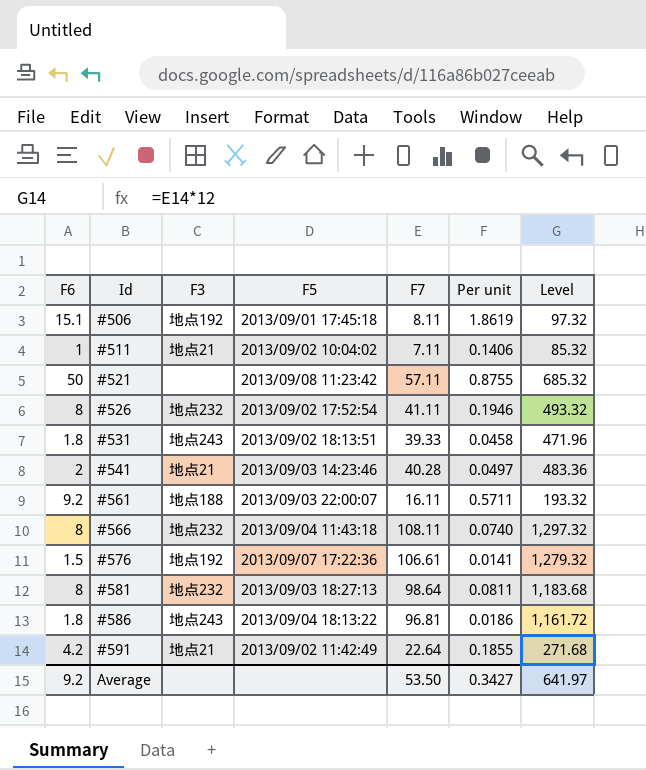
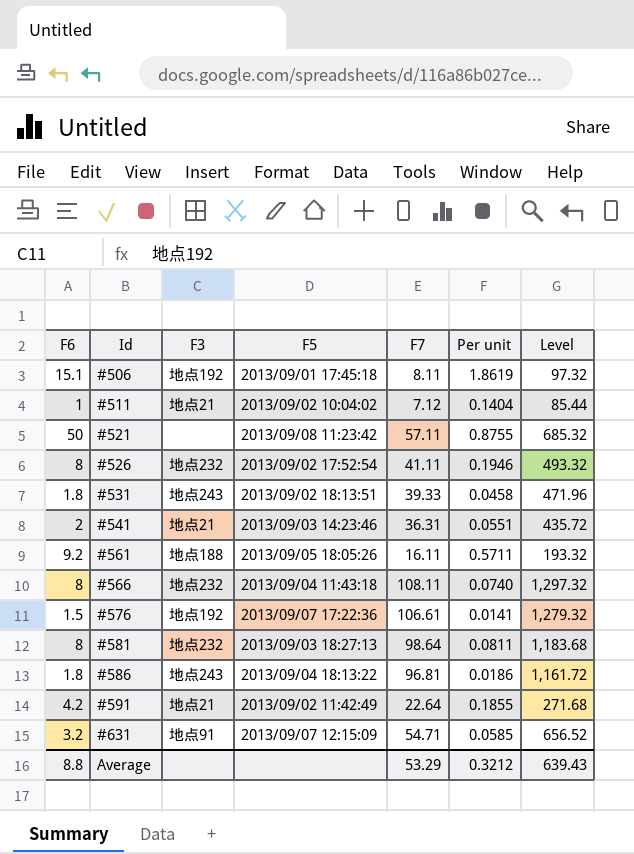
#511 | F7: 7.11 -> 7.12
#511 | Per unit: 0.1406 -> 0.1404
#511 | Level: 85.32 -> 85.44
#541 | F7: 40.28 -> 36.31
#541 | Per unit: 0.0497 -> 0.0551
#541 | Level: 483.36 -> 435.72
#561 | F5: 2013/09/03 22:00:07 -> 2013/09/05 18:05:26
row #631: none -> 3.2 | 地点91 | 2013/09/07 12:15:09 | 54.71 | 0.0585 | 656.52
Average | F6: 9.2 -> 8.8
Average | F7: 53.50 -> 53.29
Average | Per unit: 0.3427 -> 0.3212
Average | Level: 641.97 -> 639.43

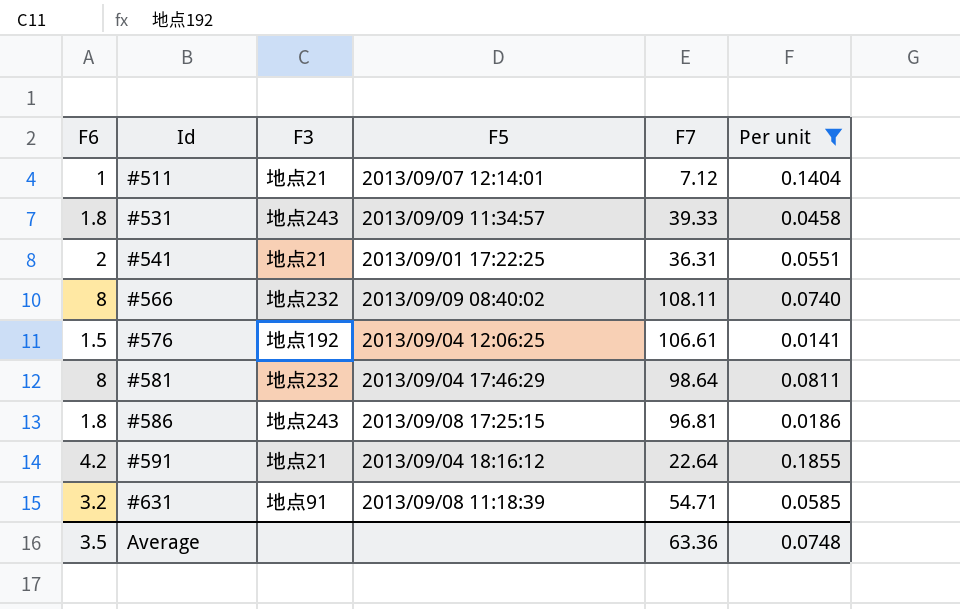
filter: none -> Per unit <= 0.1855
column Level | formula: [F7] * 12 -> none
#511 | F5: 2013/09/02 10:04:02 -> 2013/09/07 12:14:01
#531 | F5: 2013/09/02 18:13:51 -> 2013/09/09 11:34:57
#541 | F5: 2013/09/03 14:23:46 -> 2013/09/01 17:22:25
#566 | F5: 2013/09/04 11:43:18 -> 2013/09/09 08:40:02
#576 | F5: 2013/09/07 17:22:36 -> 2013/09/04 12:06:25
#581 | F5: 2013/09/03 18:27:13 -> 2013/09/04 17:46:29
#586 | F5: 2013/09/04 18:13:22 -> 2013/09/08 17:25:15
#591 | F5: 2013/09/02 11:42:49 -> 2013/09/04 18:16:12
#631 | F5: 2013/09/07 12:15:09 -> 2013/09/08 11:18:39
Average | F6: 8.8 -> 3.5
Average | F7: 53.29 -> 63.36
Average | Per unit: 0.3212 -> 0.0748

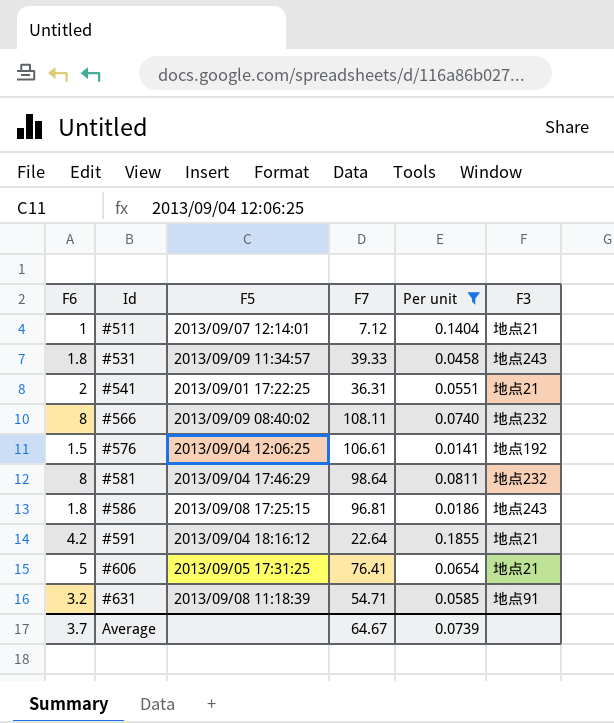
column F3 | position: 3 -> 6
row #606: none -> 5 | 2013/09/05 17:31:25 | 76.41 | 0.0654 | 地点21
Average | F6: 3.5 -> 3.7
Average | F7: 63.36 -> 64.67
Average | Per unit: 0.0748 -> 0.0739

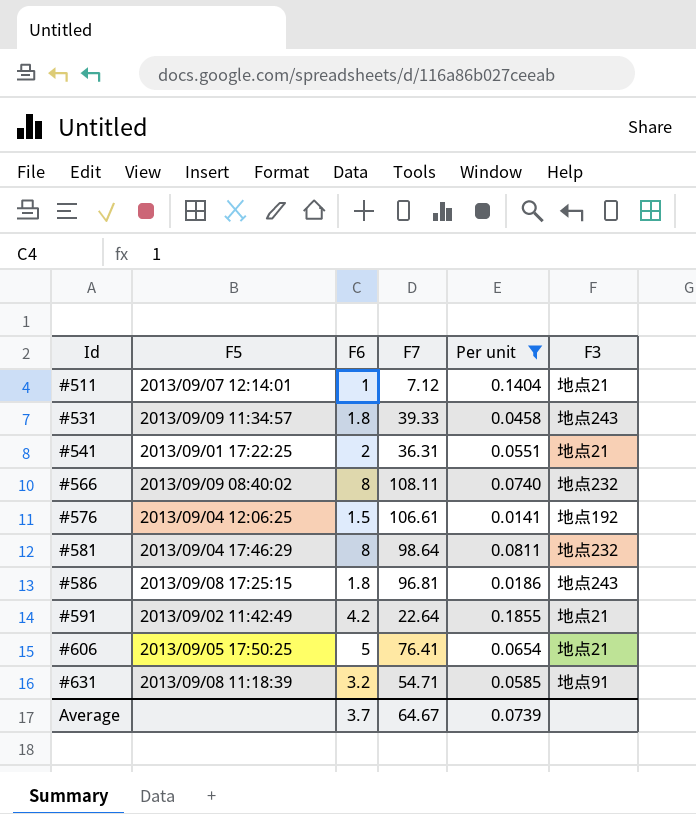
column F6 | position: 1 -> 3
#591 | F5: 2013/09/04 18:16:12 -> 2013/09/02 11:42:49
#606 | F5: 2013/09/05 17:31:25 -> 2013/09/05 17:50:25

